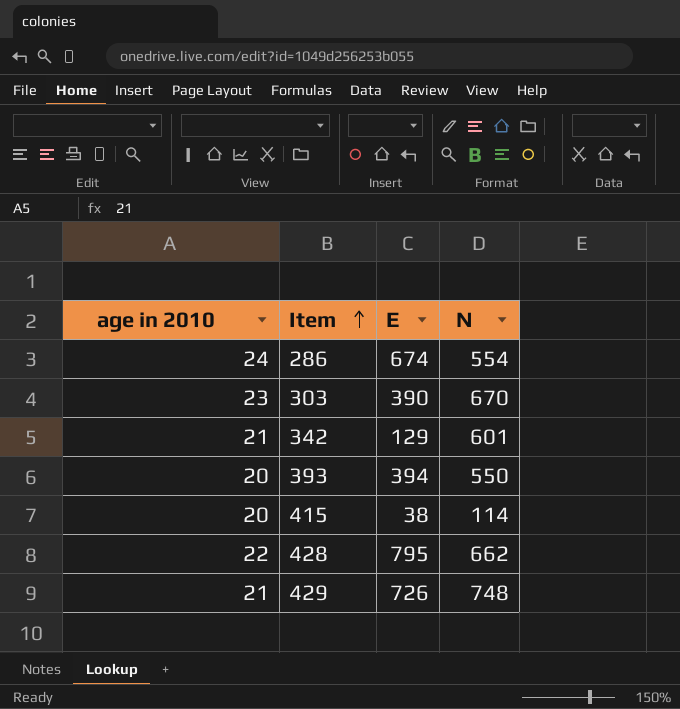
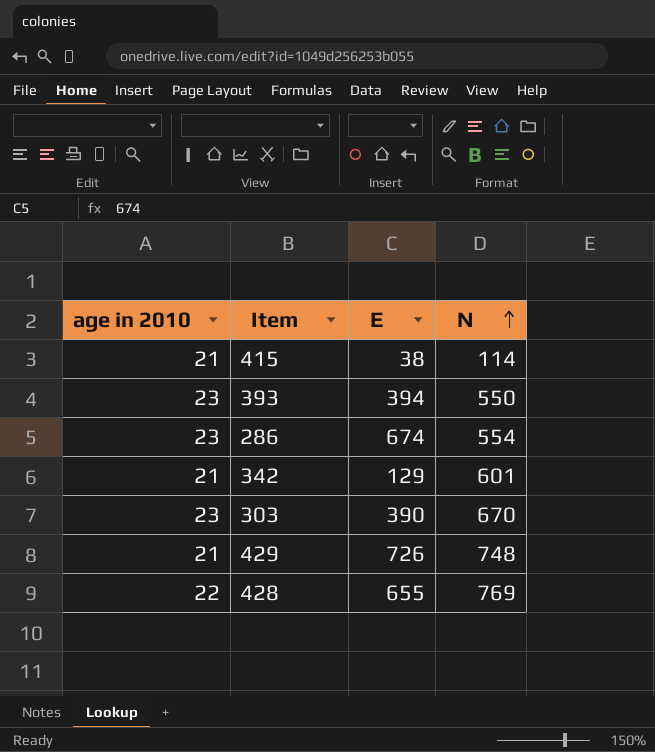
row order: Item ascending -> N ascending
415 | age in 2010: 20 -> 21
393 | age in 2010: 20 -> 23
286 | age in 2010: 24 -> 23
428 | E: 795 -> 655
428 | N: 662 -> 769

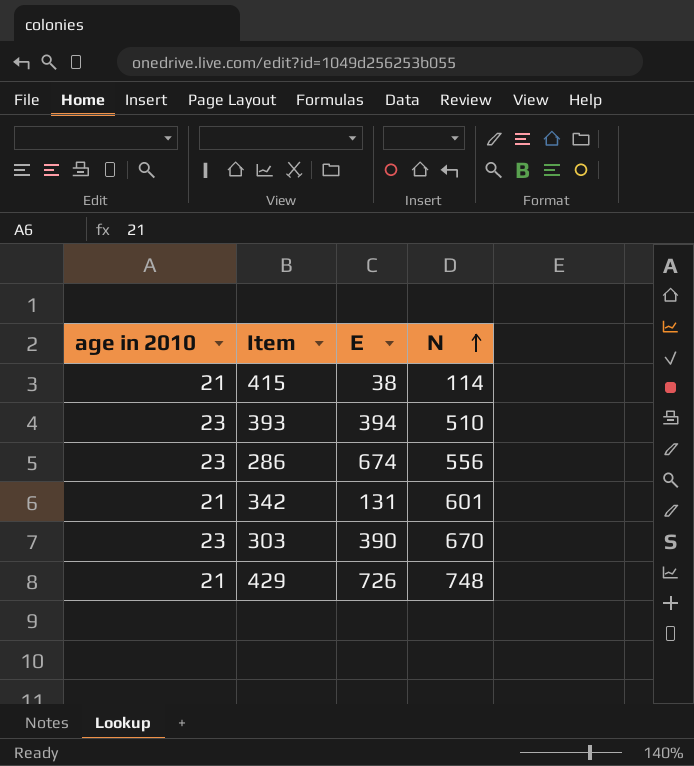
row 428: 22 | 655 | 769 -> none
393 | N: 550 -> 510
286 | N: 554 -> 556
342 | E: 129 -> 131

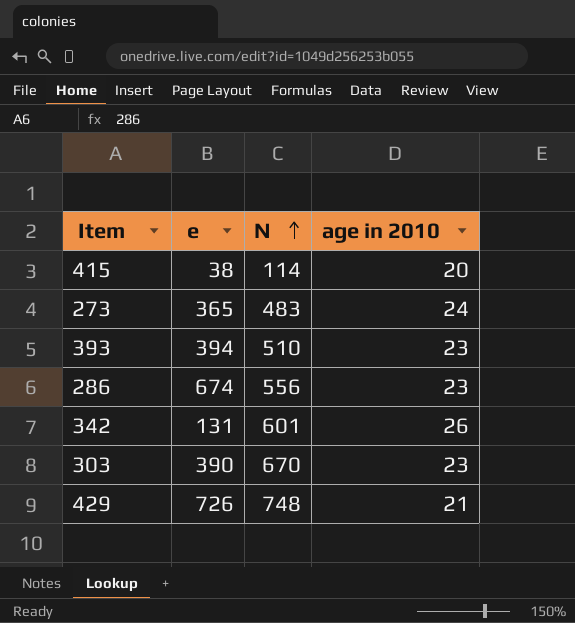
column name: E -> e
column age in 2010 | position: 1 -> 4
415 | age in 2010: 21 -> 20
row 273: none -> 365 | 483 | 24
342 | age in 2010: 21 -> 26

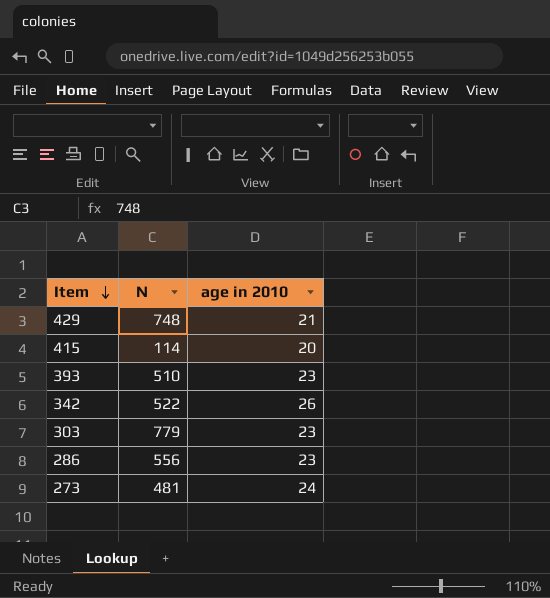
row order: N ascending -> Item descending
column e | position: 2 -> none
342 | N: 601 -> 522
303 | N: 670 -> 779
273 | N: 483 -> 481

